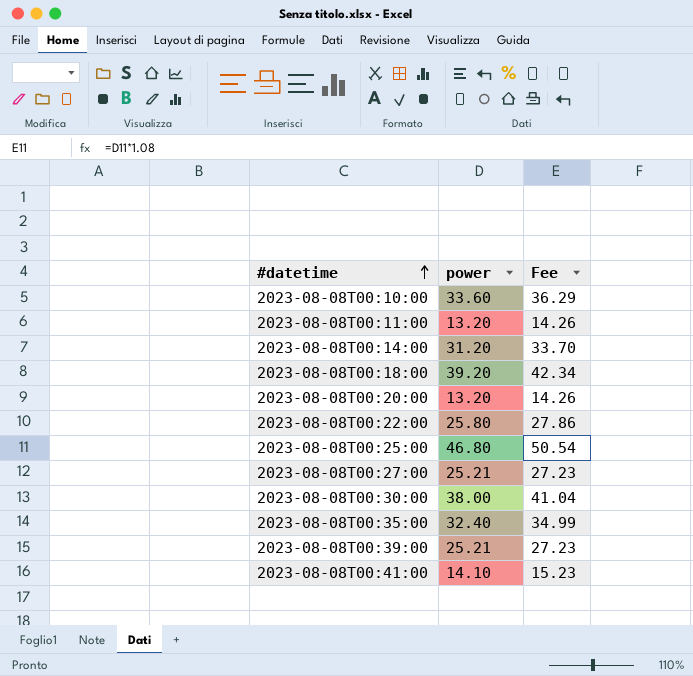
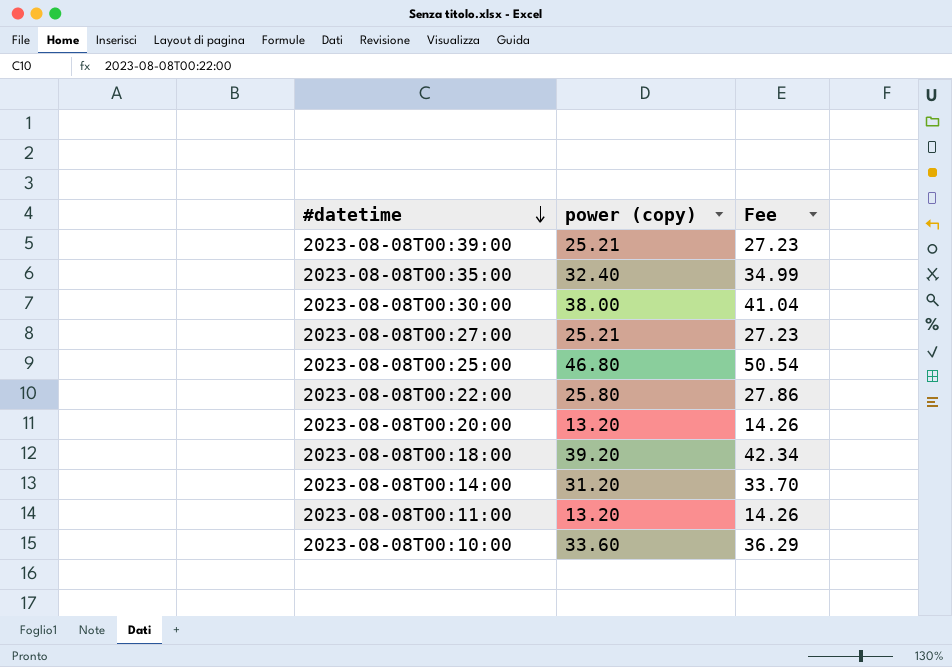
row order: #datetime ascending -> #datetime descending
column name: power -> power (copy)
row 2023-08-08T00:41:00: 14.10 | 15.23 -> none

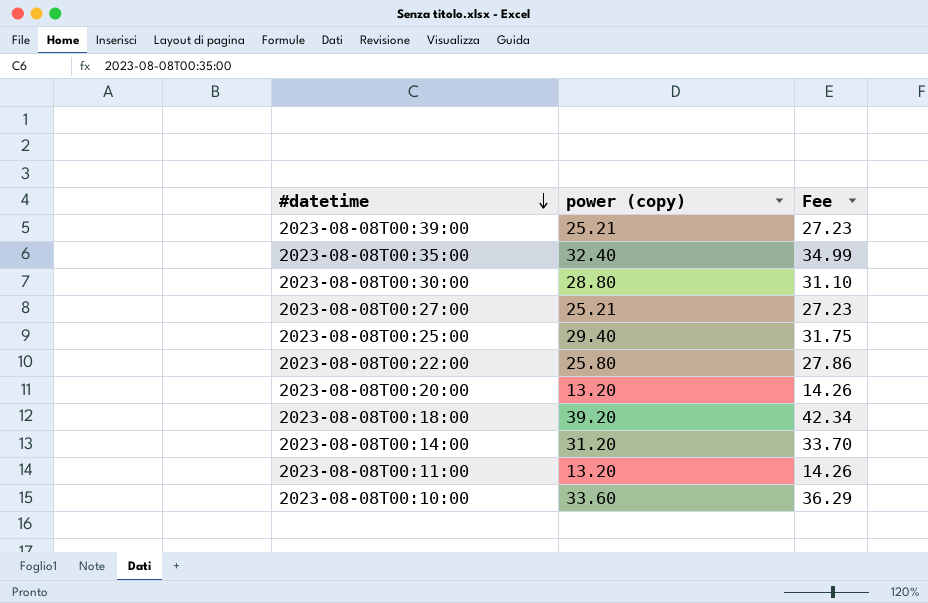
2023-08-08T00:30:00 | power (copy): 38.00 -> 28.80
2023-08-08T00:30:00 | Fee: 41.04 -> 31.10
2023-08-08T00:25:00 | power (copy): 46.80 -> 29.40
2023-08-08T00:25:00 | Fee: 50.54 -> 31.75

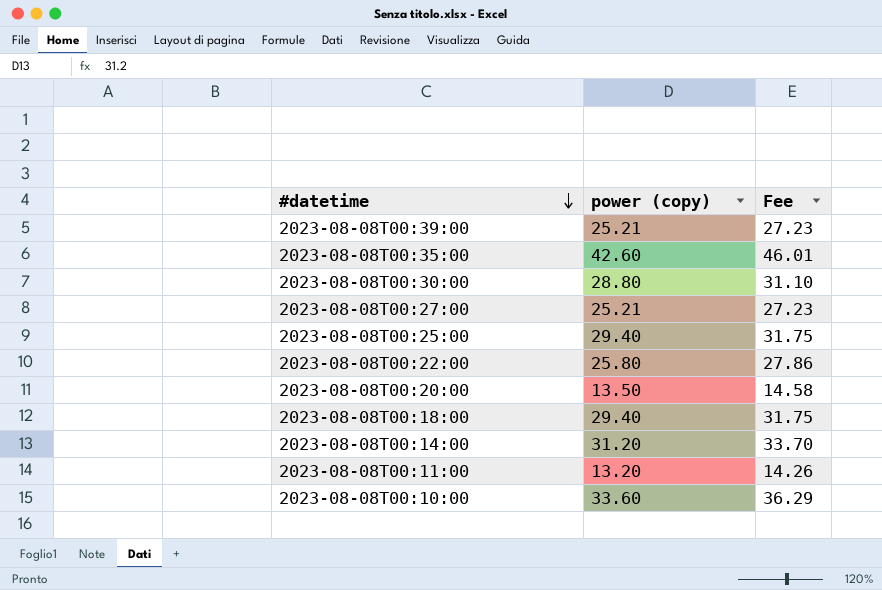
2023-08-08T00:35:00 | power (copy): 32.40 -> 42.60
2023-08-08T00:35:00 | Fee: 34.99 -> 46.01
2023-08-08T00:20:00 | power (copy): 13.20 -> 13.50
2023-08-08T00:20:00 | Fee: 14.26 -> 14.58
2023-08-08T00:18:00 | power (copy): 39.20 -> 29.40
2023-08-08T00:18:00 | Fee: 42.34 -> 31.75

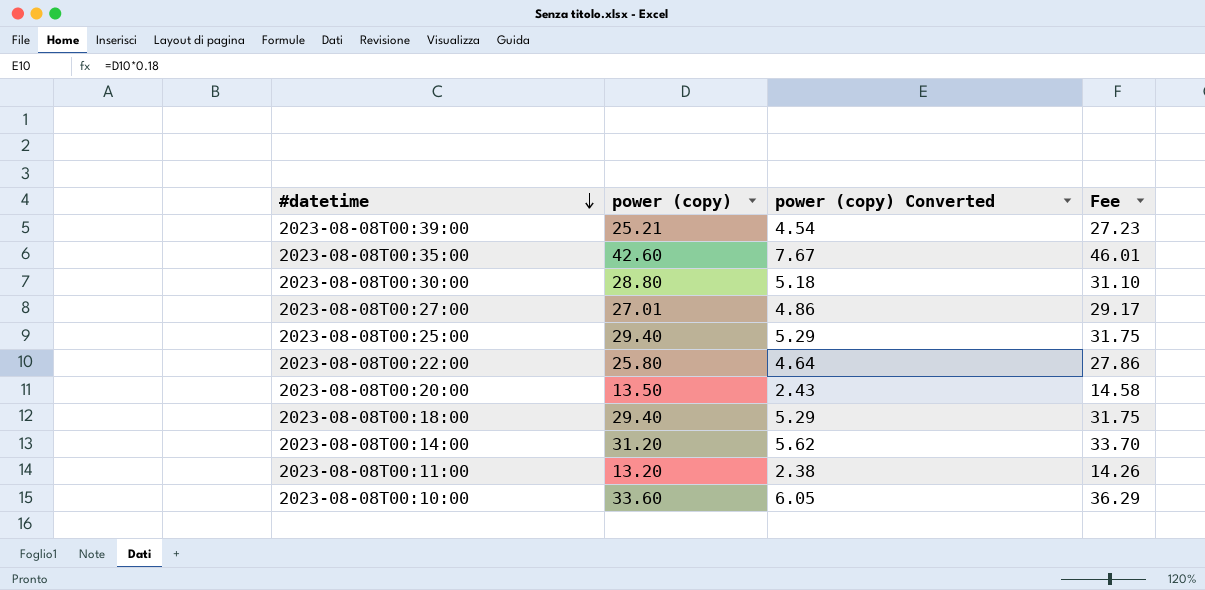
column power (copy) Converted | formula: none -> [power (copy)] * 0.18
2023-08-08T00:27:00 | power (copy): 25.21 -> 27.01
2023-08-08T00:27:00 | Fee: 27.23 -> 29.17

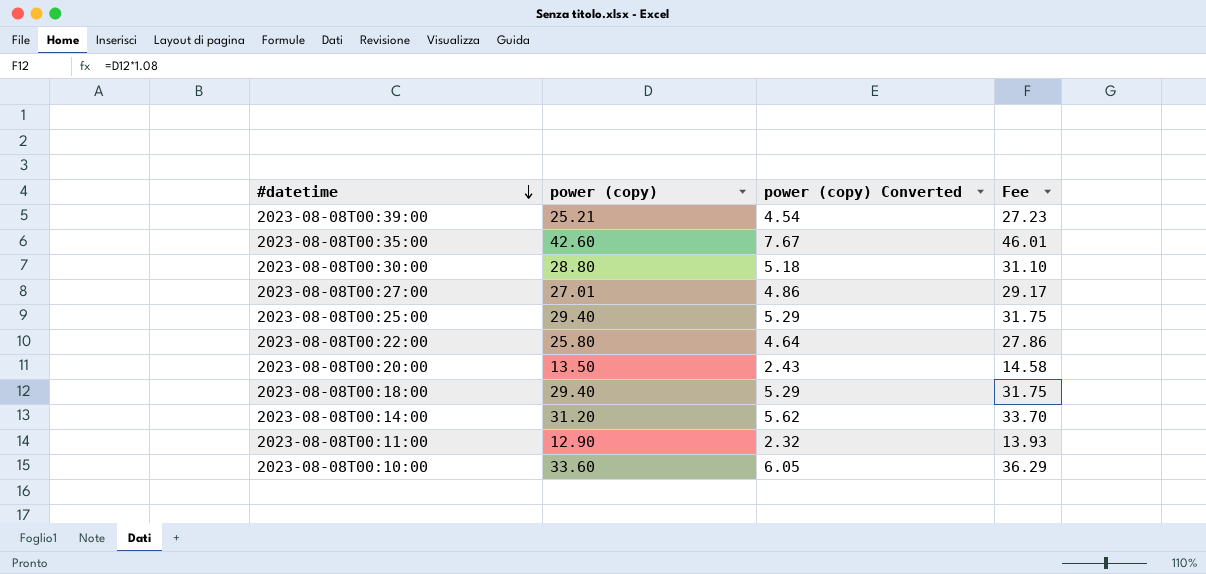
2023-08-08T00:11:00 | power (copy): 13.20 -> 12.90
2023-08-08T00:11:00 | power (copy) Converted: 2.38 -> 2.32
2023-08-08T00:11:00 | Fee: 14.26 -> 13.93

